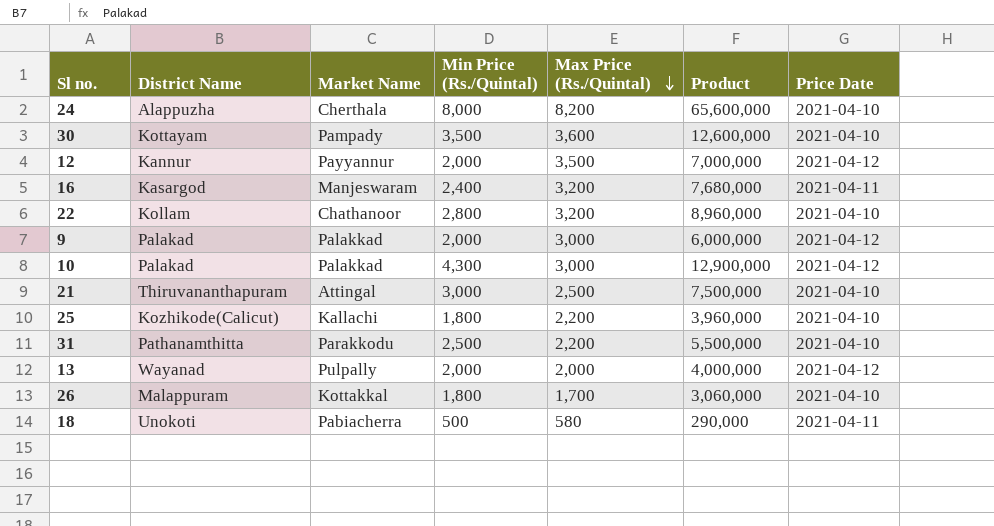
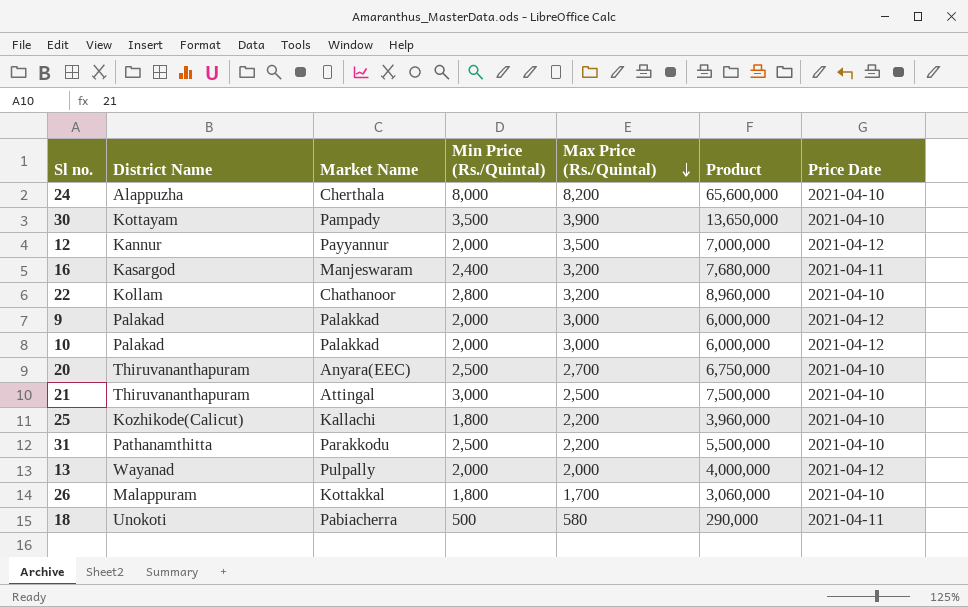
30 | Max Price (Rs./Quintal): 3,600 -> 3,900
30 | Product: 12,600,000 -> 13,650,000
10 | Min Price (Rs./Quintal): 4,300 -> 2,000
10 | Product: 12,900,000 -> 6,000,000
row 20: none -> Thiruvananthapuram | Anyara(EEC) | 2,500 | 2,700 | 6,750,000 | 2021-04-10

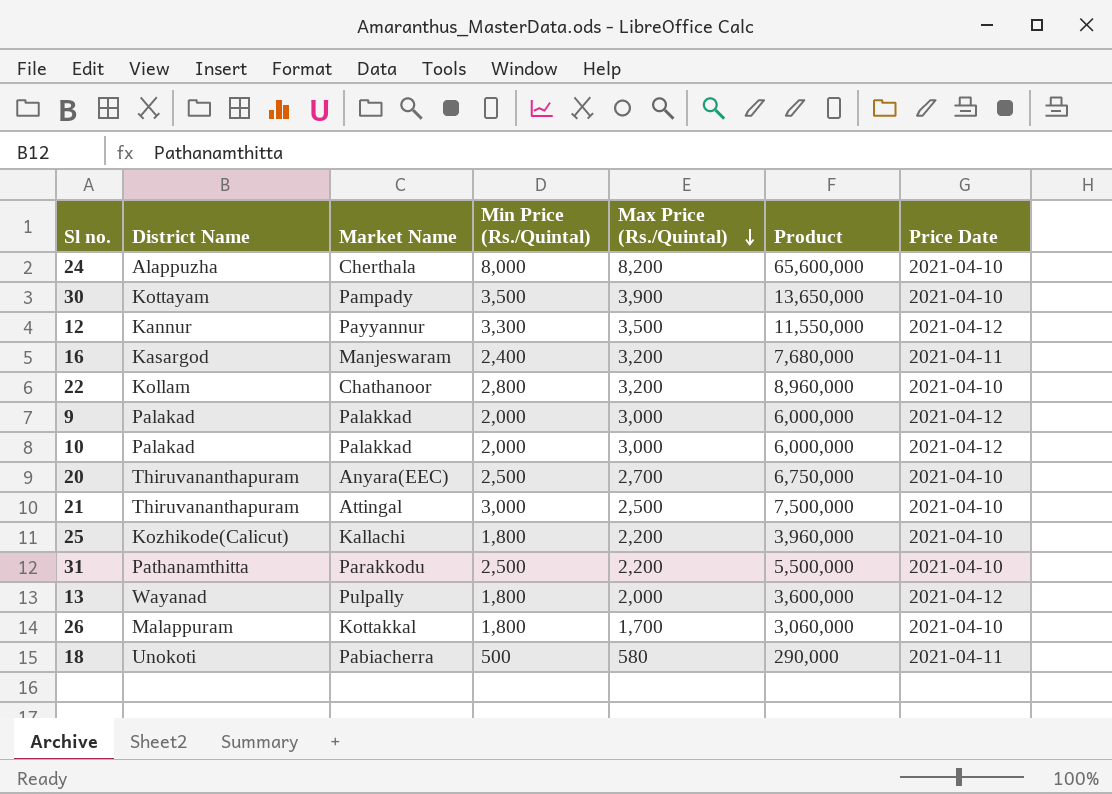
12 | Min Price (Rs./Quintal): 2,000 -> 3,300
12 | Product: 7,000,000 -> 11,550,000
13 | Min Price (Rs./Quintal): 2,000 -> 1,800
13 | Product: 4,000,000 -> 3,600,000

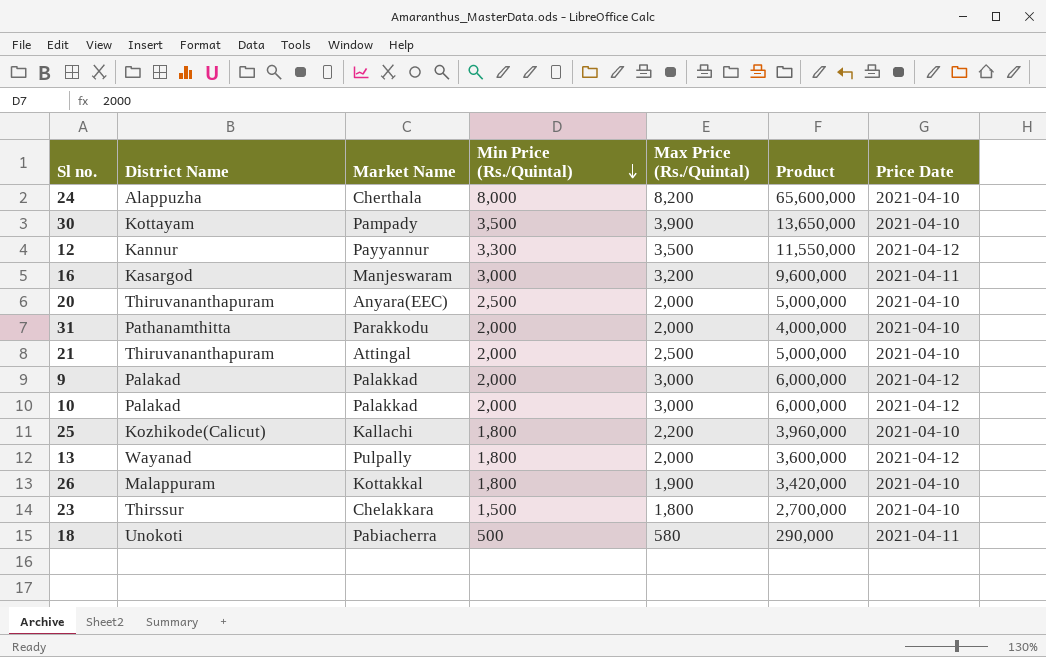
row order: Max Price (Rs./Quintal) descending -> Min Price (Rs./Quintal) descending
row 22: Kollam | Chathanoor | 2,800 | 3,200 | 8,960,000 | 2021-04-10 -> none
16 | Min Price (Rs./Quintal): 2,400 -> 3,000
16 | Product: 7,680,000 -> 9,600,000
20 | Max Price (Rs./Quintal): 2,700 -> 2,000
20 | Product: 6,750,000 -> 5,000,000
31 | Min Price (Rs./Quintal): 2,500 -> 2,000
31 | Max Price (Rs./Quintal): 2,200 -> 2,000
31 | Product: 5,500,000 -> 4,000,000
21 | Min Price (Rs./Quintal): 3,000 -> 2,000
21 | Product: 7,500,000 -> 5,000,000
26 | Max Price (Rs./Quintal): 1,700 -> 1,900
26 | Product: 3,060,000 -> 3,420,000
row 23: none -> Thirssur | Chelakkara | 1,500 | 1,800 | 2,700,000 | 2021-04-10

